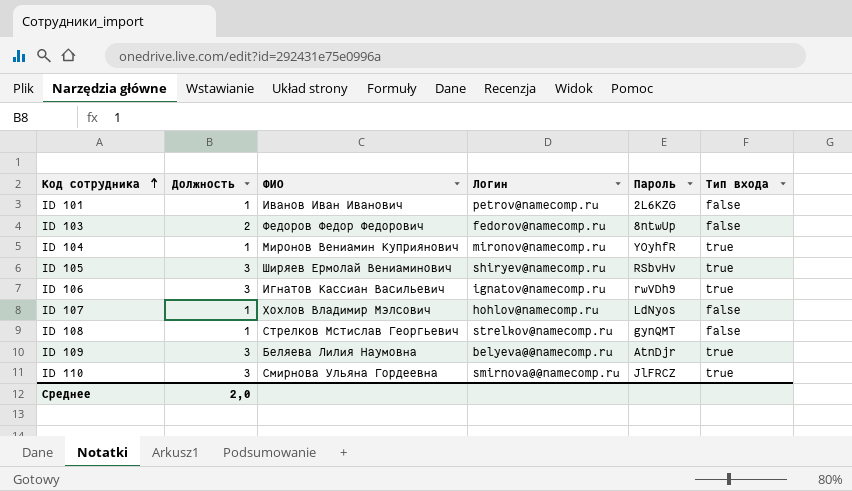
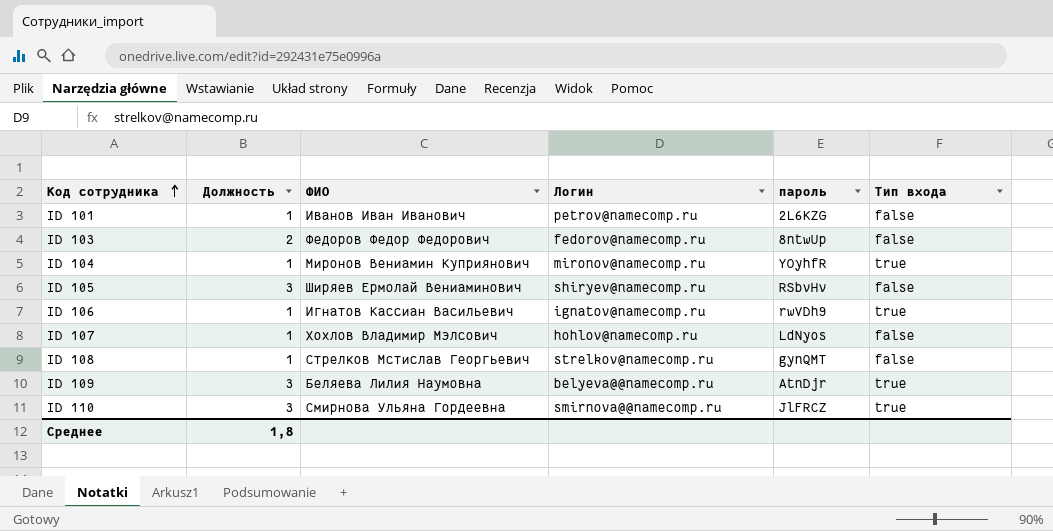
column name: Пароль -> пароль
ID 105 | Тип входа: true -> false
ID 106 | Должность: 3 -> 1
Среднее | Должность: 2,0 -> 1,8

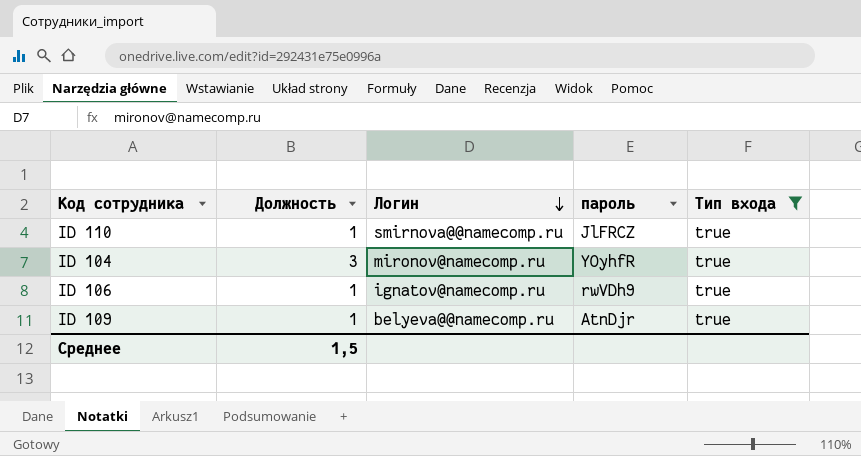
filter: none -> Тип входа = true
row order: Код сотрудника ascending -> Логин descending
column ФИО | position: 3 -> none
ID 110 | Должность: 3 -> 1
ID 104 | Должность: 1 -> 3
ID 109 | Должность: 3 -> 1
Среднее | Должность: 1,8 -> 1,5

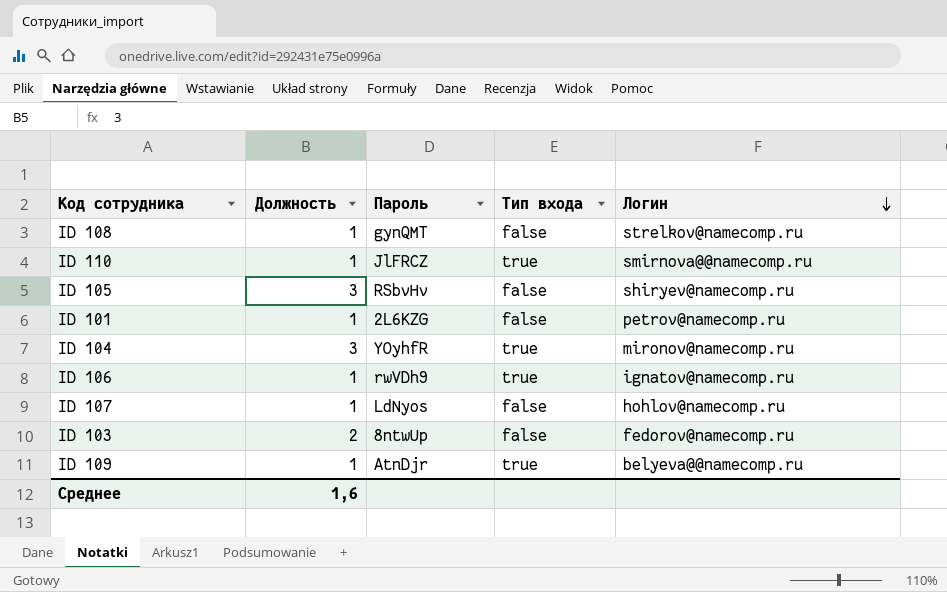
filter: Тип входа = true -> none
column name: пароль -> Пароль
column Логин | position: 3 -> 5
Среднее | Должность: 1,5 -> 1,6

